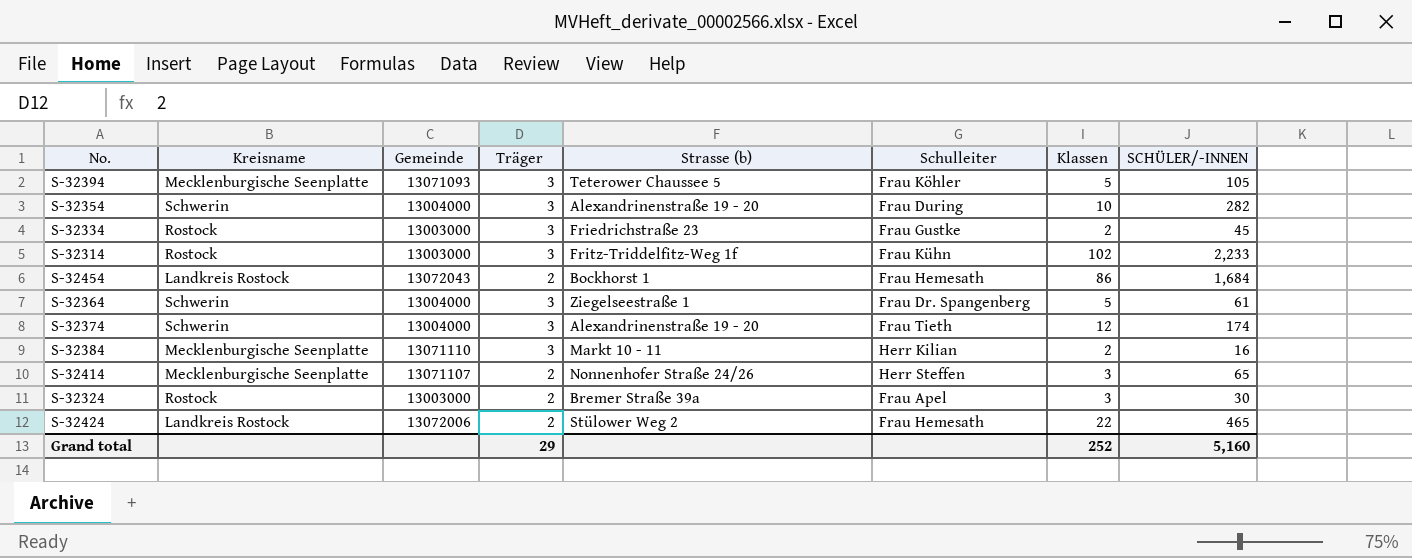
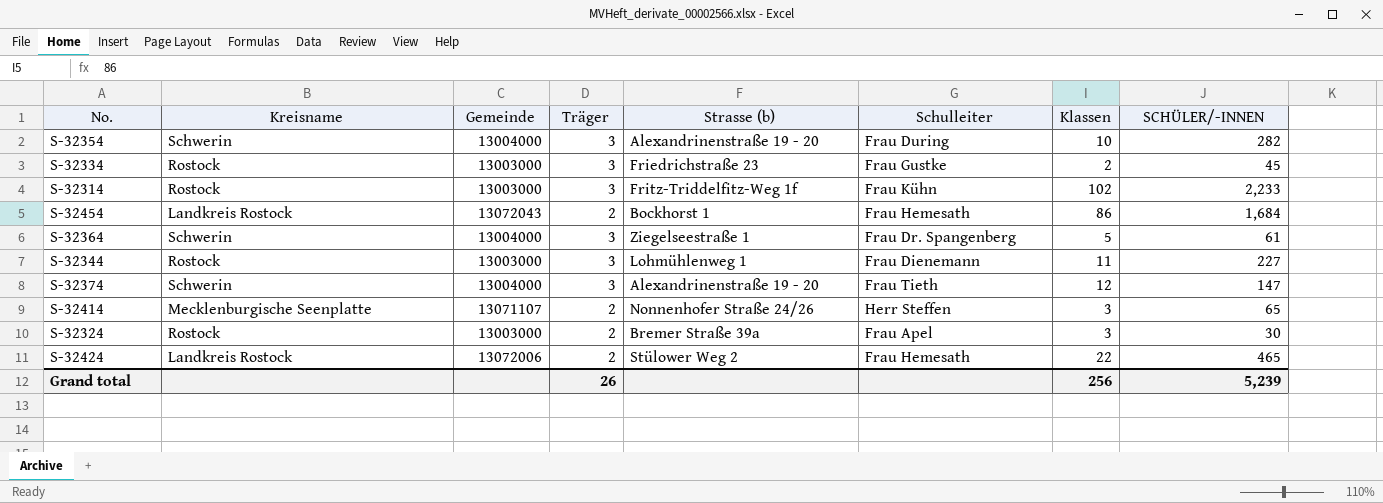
row S-32394: Mecklenburgische Seenplatte | 13071093 | 3 | Teterower Chaussee 5 | Frau Köhler | 5 | 105 -> none
row S-32384: Mecklenburgische Seenplatte | 13071110 | 3 | Markt 10 - 11 | Herr Kilian | 2 | 16 -> none
row S-32344: none -> Rostock | 13003000 | 3 | Lohmühlenweg 1 | Frau Dienemann | 11 | 227
S-32374 | SCHÜLER/-INNEN: 174 -> 147
Grand total | Träger: 29 -> 26
Grand total | Klassen: 252 -> 256
Grand total | SCHÜLER/-INNEN: 5,160 -> 5,239

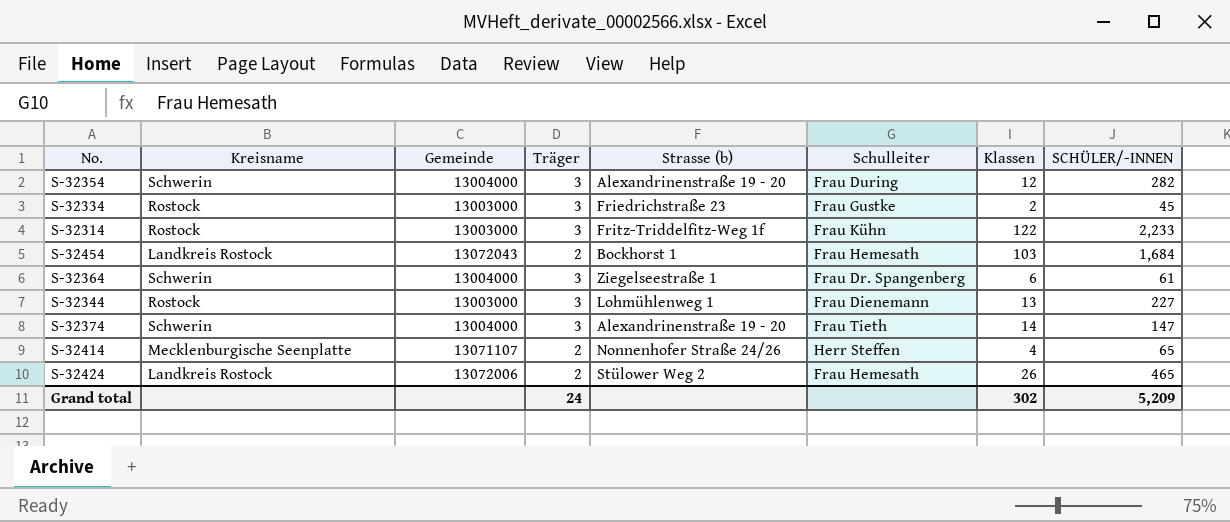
row S-32324: Rostock | 13003000 | 2 | Bremer Straße 39a | Frau Apel | 3 | 30 -> none
S-32354 | Klassen: 10 -> 12
S-32314 | Klassen: 102 -> 122
S-32454 | Klassen: 86 -> 103
S-32364 | Klassen: 5 -> 6
S-32344 | Klassen: 11 -> 13
S-32374 | Klassen: 12 -> 14
S-32414 | Klassen: 3 -> 4
S-32424 | Klassen: 22 -> 26
Grand total | Träger: 26 -> 24
Grand total | Klassen: 256 -> 302
Grand total | SCHÜLER/-INNEN: 5,239 -> 5,209

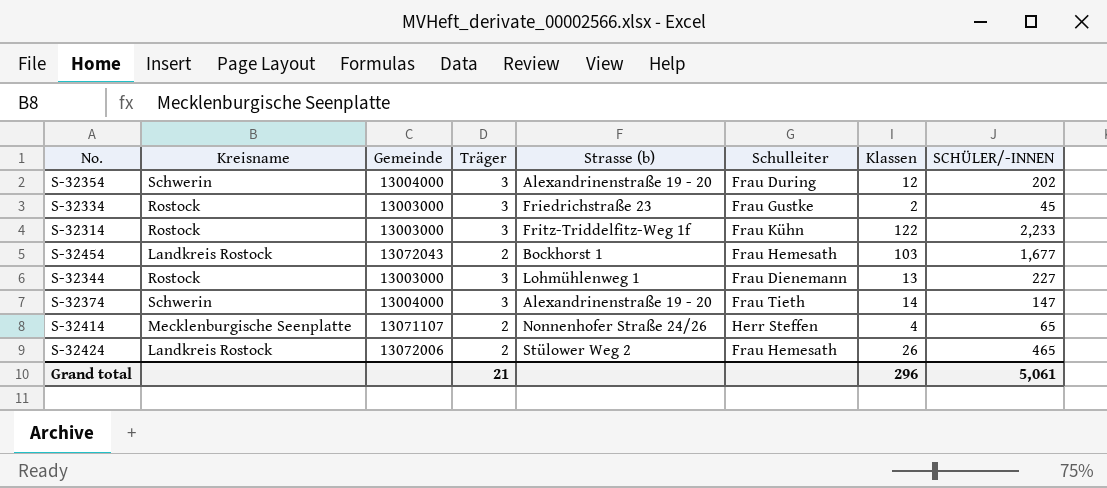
row S-32364: Schwerin | 13004000 | 3 | Ziegelseestraße 1 | Frau Dr. Spangenberg | 6 | 61 -> none
S-32354 | SCHÜLER/-INNEN: 282 -> 202
S-32454 | SCHÜLER/-INNEN: 1,684 -> 1,677
Grand total | Träger: 24 -> 21
Grand total | Klassen: 302 -> 296
Grand total | SCHÜLER/-INNEN: 5,209 -> 5,061

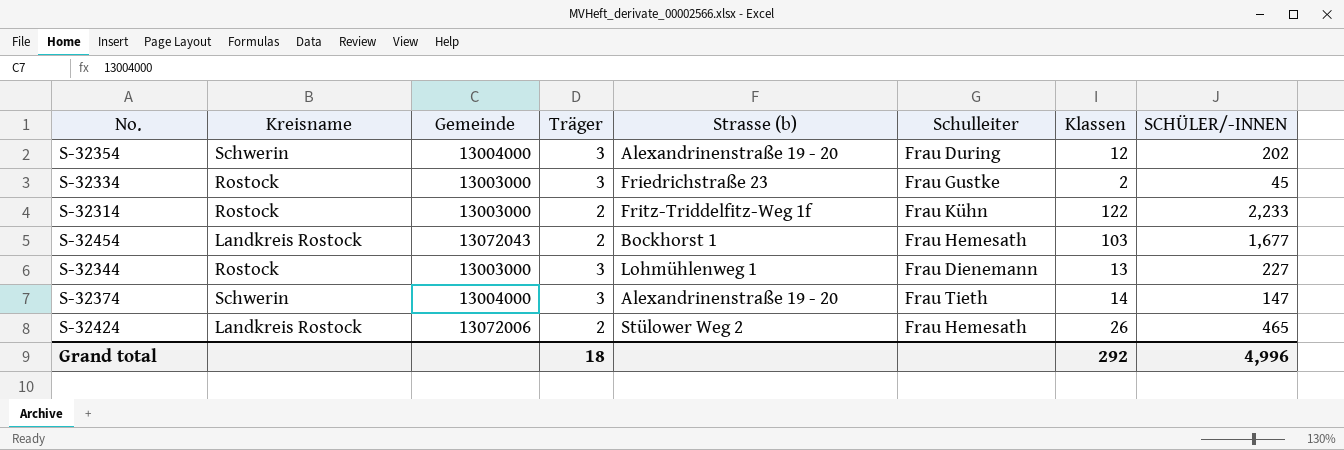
row S-32414: Mecklenburgische Seenplatte | 13071107 | 2 | Nonnenhofer Straße 24/26 | Herr Steffen | 4 | 65 -> none
S-32314 | Träger: 3 -> 2
Grand total | Träger: 21 -> 18
Grand total | Klassen: 296 -> 292
Grand total | SCHÜLER/-INNEN: 5,061 -> 4,996

